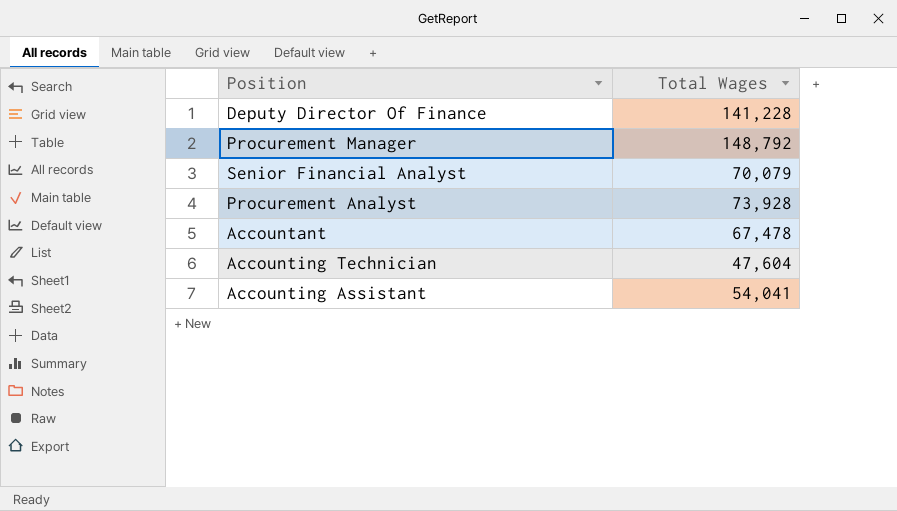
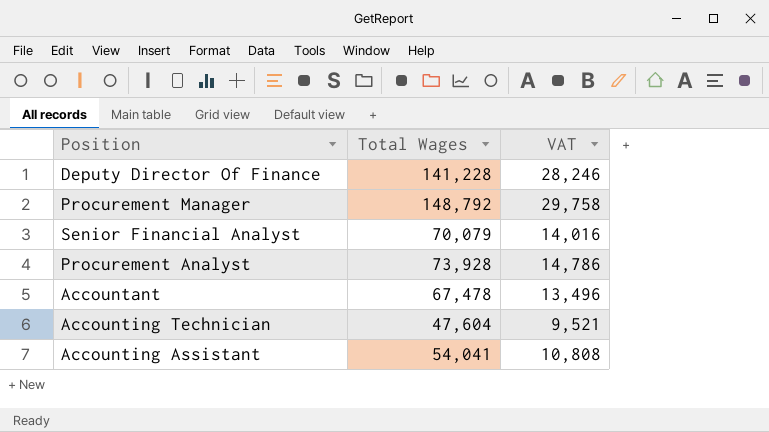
column VAT | formula: none -> [Total Wages] * 0.2

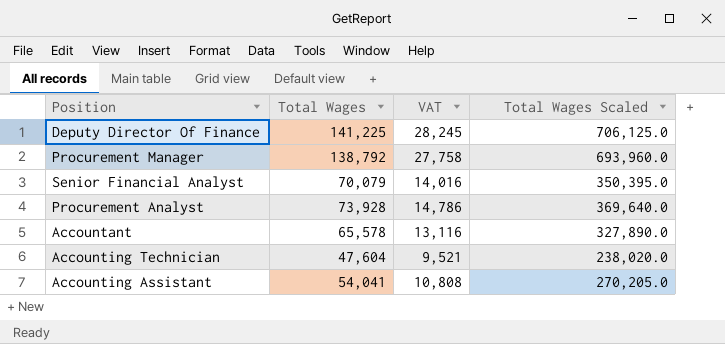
column Total Wages Scaled | formula: none -> [Total Wages] * 5
Deputy Director Of Finance | Total Wages: 141,228 -> 141,225
Deputy Director Of Finance | VAT: 28,246 -> 28,245
Procurement Manager | Total Wages: 148,792 -> 138,792
Procurement Manager | VAT: 29,758 -> 27,758
Accountant | Total Wages: 67,478 -> 65,578
Accountant | VAT: 13,496 -> 13,116

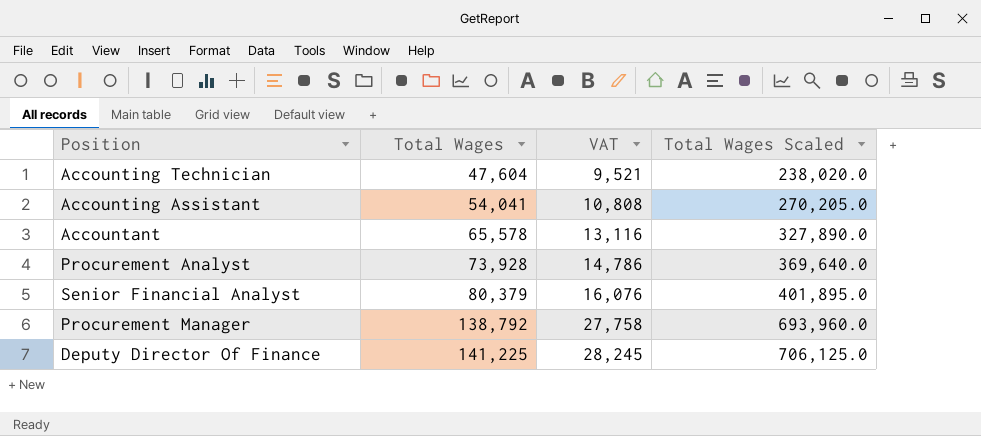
row order: none -> Total Wages ascending
Senior Financial Analyst | Total Wages: 70,079 -> 80,379
Senior Financial Analyst | VAT: 14,016 -> 16,076
Senior Financial Analyst | Total Wages Scaled: 350,395.0 -> 401,895.0

